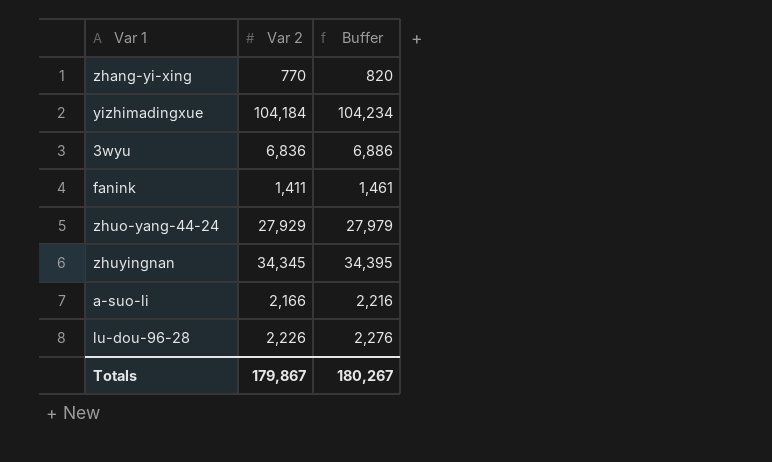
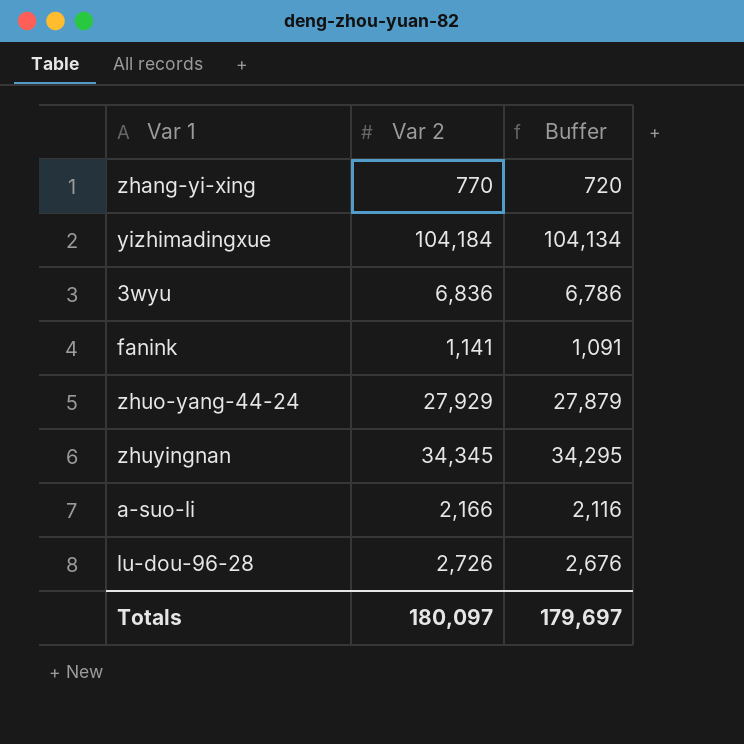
column Buffer | formula: [Var 2] + 50 -> [Var 2] - 50
fanink | Var 2: 1,411 -> 1,141
lu-dou-96-28 | Var 2: 2,226 -> 2,726
Totals | Var 2: 179,867 -> 180,097
Totals | Buffer: 180,267 -> 179,697

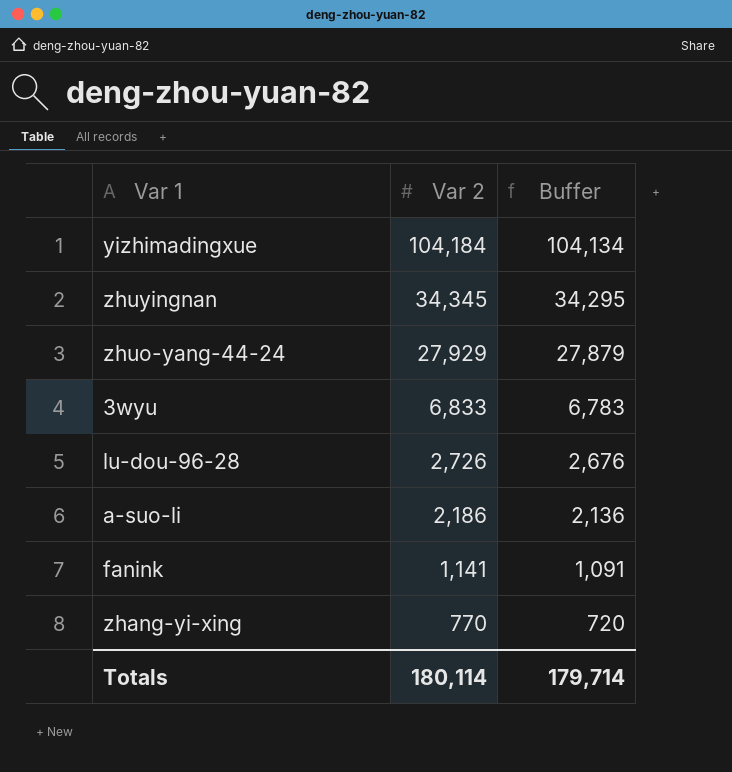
row order: none -> Var 2 descending
3wyu | Var 2: 6,836 -> 6,833
3wyu | Buffer: 6,786 -> 6,783
a-suo-li | Var 2: 2,166 -> 2,186
a-suo-li | Buffer: 2,116 -> 2,136
Totals | Var 2: 180,097 -> 180,114
Totals | Buffer: 179,697 -> 179,714

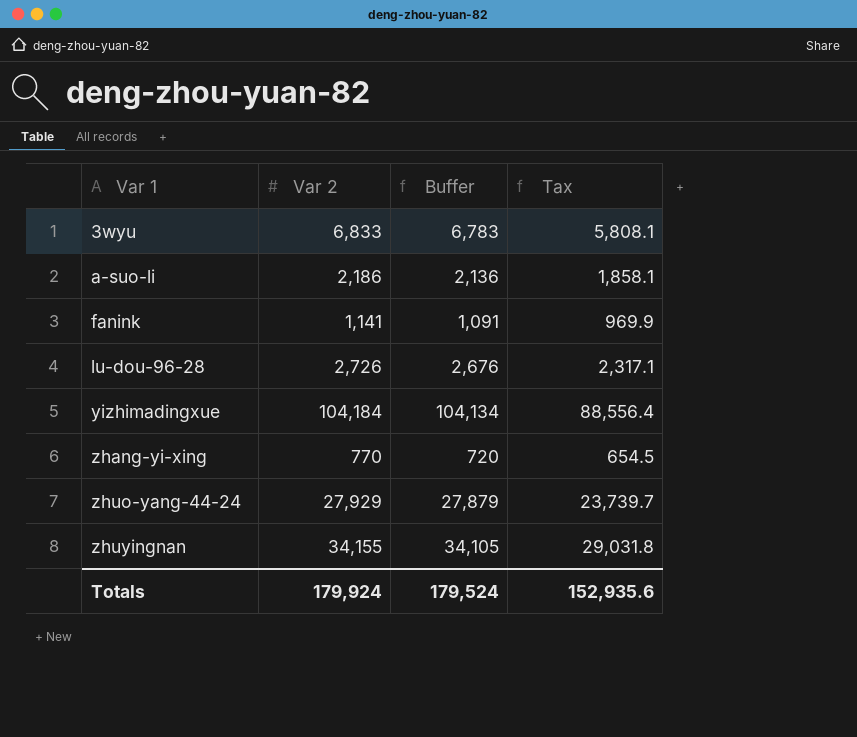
row order: Var 2 descending -> Var 1 ascending
column Tax | formula: none -> [Var 2] * 0.85
zhuyingnan | Var 2: 34,345 -> 34,155
zhuyingnan | Buffer: 34,295 -> 34,105
Totals | Var 2: 180,114 -> 179,924
Totals | Buffer: 179,714 -> 179,524

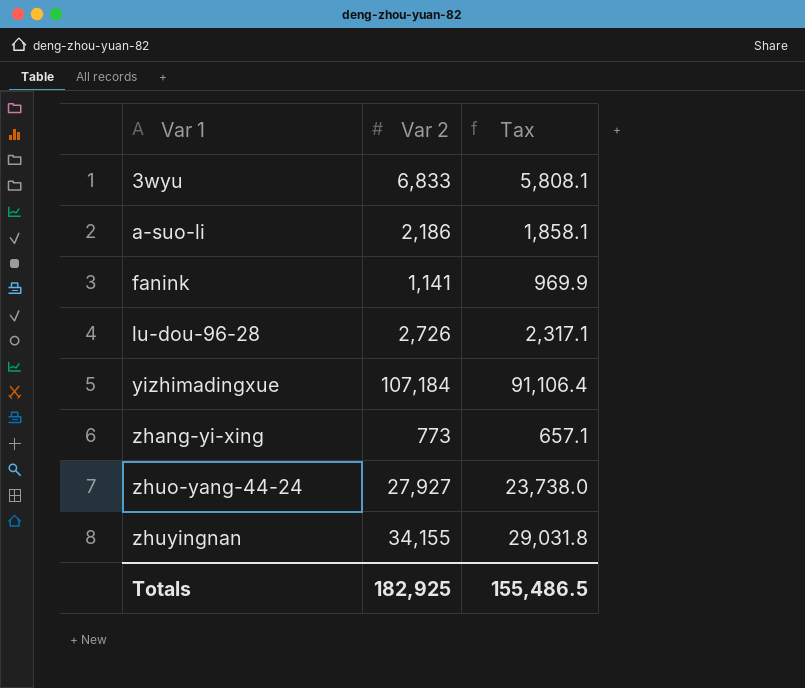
column Buffer | formula: [Var 2] - 50 -> none
yizhimadingxue | Var 2: 104,184 -> 107,184
yizhimadingxue | Tax: 88,556.4 -> 91,106.4
zhang-yi-xing | Var 2: 770 -> 773
zhang-yi-xing | Tax: 654.5 -> 657.1
zhuo-yang-44-24 | Var 2: 27,929 -> 27,927
zhuo-yang-44-24 | Tax: 23,739.7 -> 23,738.0
Totals | Var 2: 179,924 -> 182,925
Totals | Tax: 152,935.6 -> 155,486.5

